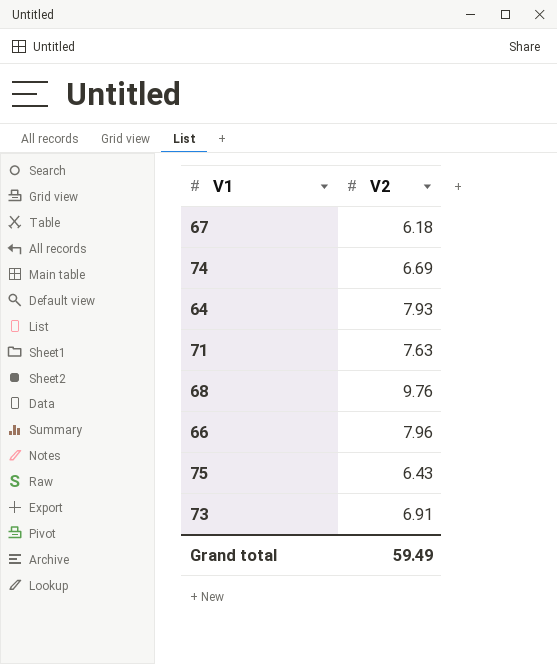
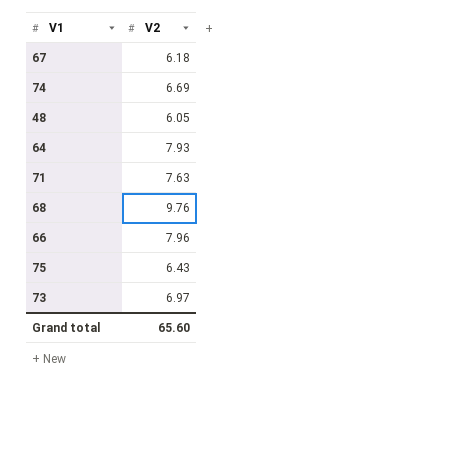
row 48: none -> 6.05
73 | V2: 6.91 -> 6.97
Grand total | V2: 59.49 -> 65.60

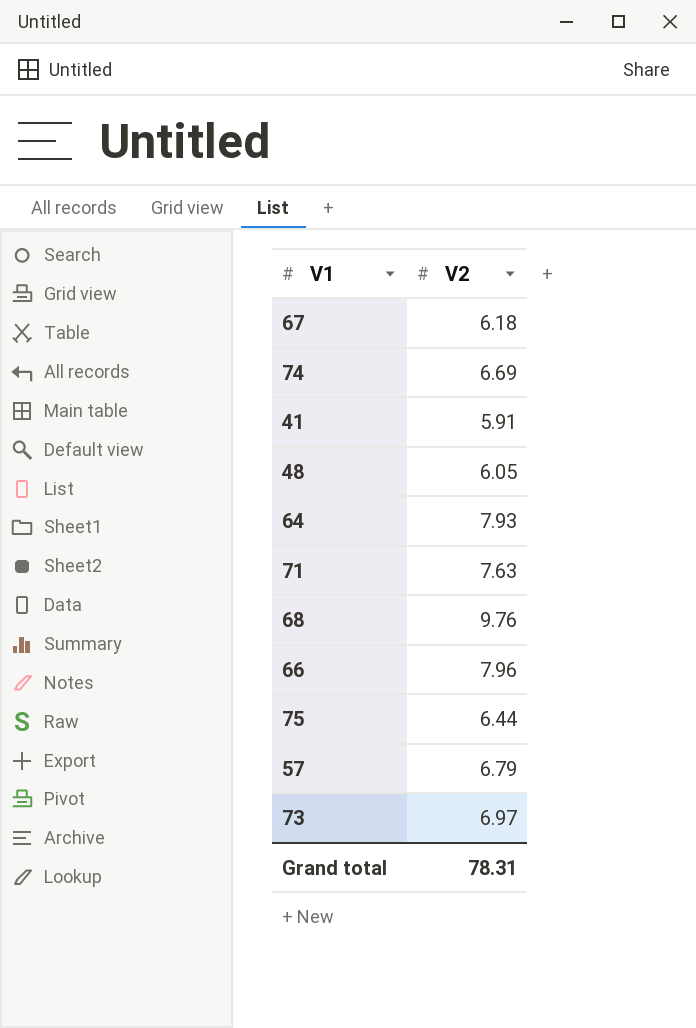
row 41: none -> 5.91
75 | V2: 6.43 -> 6.44
row 57: none -> 6.79
Grand total | V2: 65.60 -> 78.31

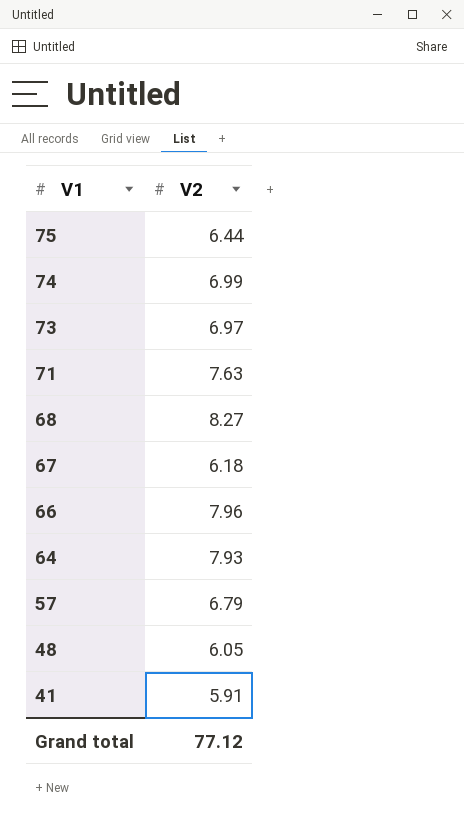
row order: none -> V1 descending
74 | V2: 6.69 -> 6.99
68 | V2: 9.76 -> 8.27
Grand total | V2: 78.31 -> 77.12

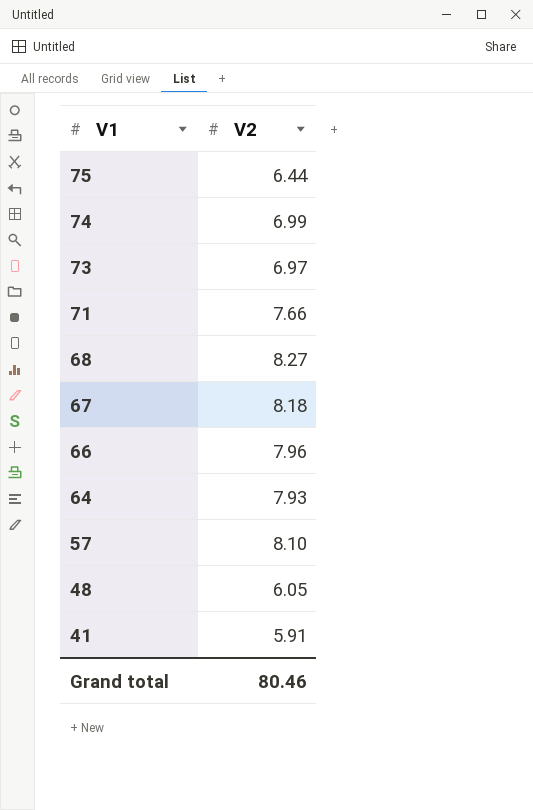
71 | V2: 7.63 -> 7.66
67 | V2: 6.18 -> 8.18
57 | V2: 6.79 -> 8.10
Grand total | V2: 77.12 -> 80.46

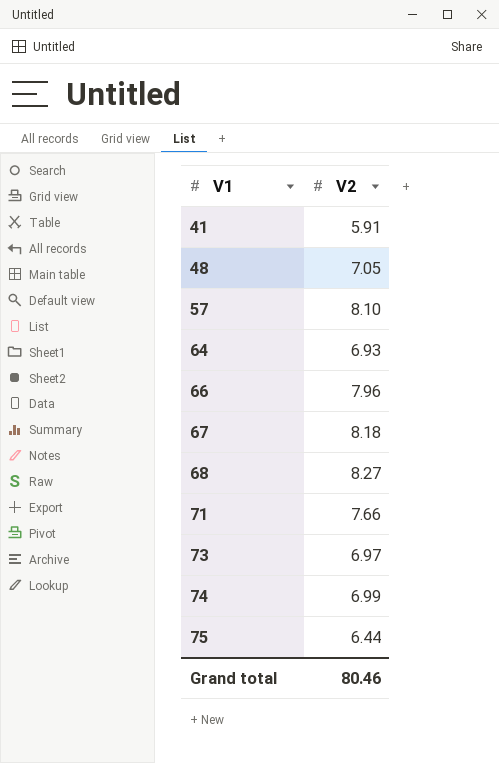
row order: V1 descending -> V1 ascending
48 | V2: 6.05 -> 7.05
64 | V2: 7.93 -> 6.93

